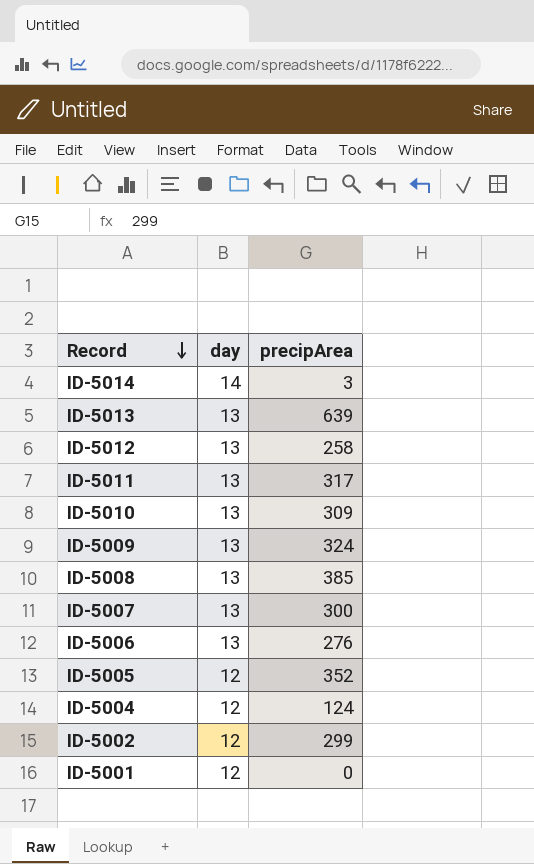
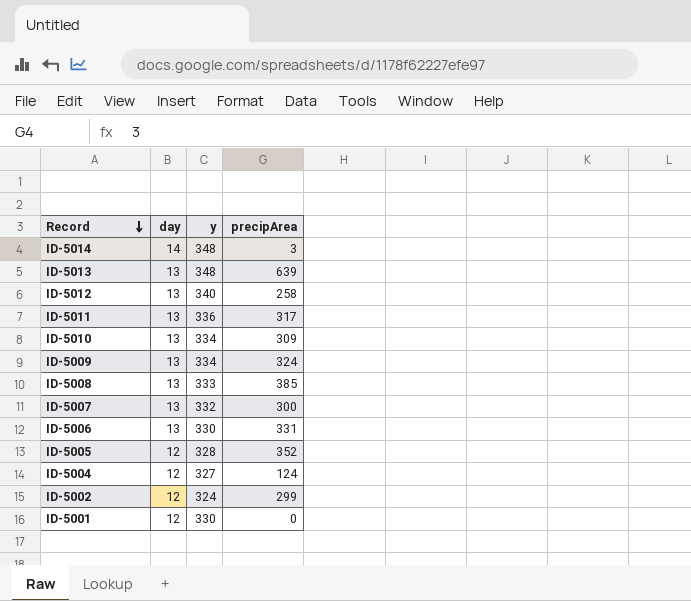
column y | position: none -> 3
ID-5006 | precipArea: 276 -> 331

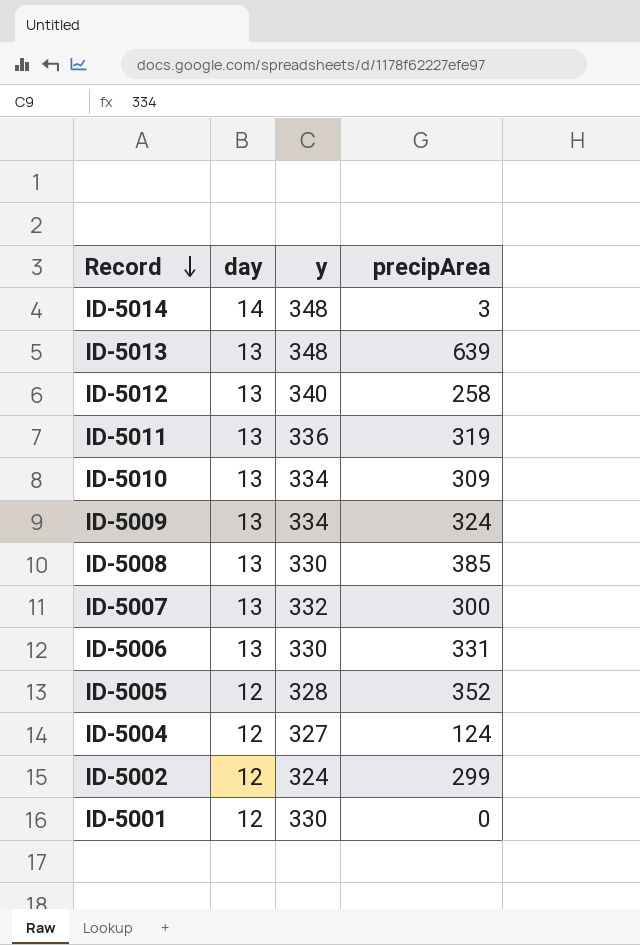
ID-5011 | precipArea: 317 -> 319
ID-5008 | y: 333 -> 330

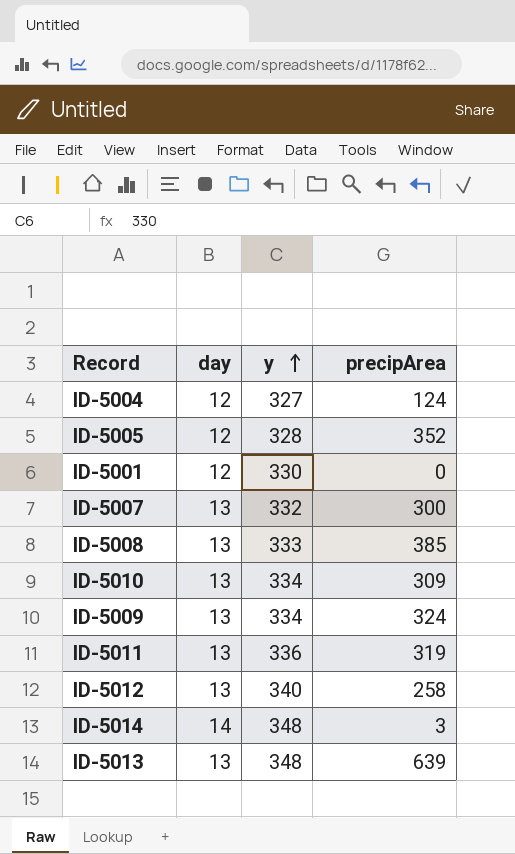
row order: Record descending -> y ascending
row ID-5006: 13 | 330 | 331 -> none
row ID-5002: 12 | 324 | 299 -> none
ID-5008 | y: 330 -> 333

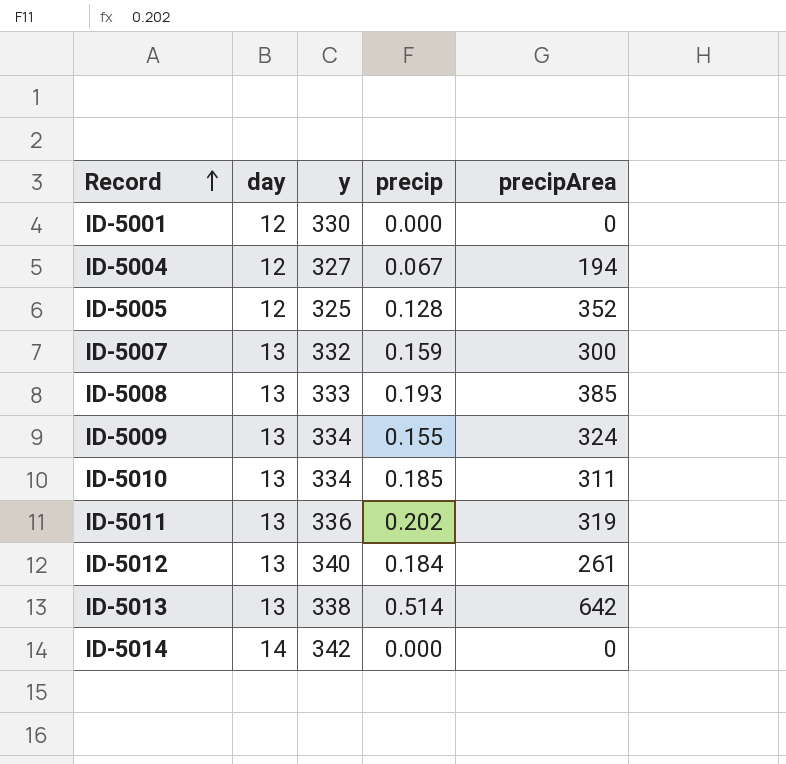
row order: y ascending -> Record ascending
column precip | position: none -> 4
ID-5004 | precipArea: 124 -> 194
ID-5005 | y: 328 -> 325
ID-5010 | precipArea: 309 -> 311
ID-5012 | precipArea: 258 -> 261
ID-5013 | y: 348 -> 338
ID-5013 | precipArea: 639 -> 642
ID-5014 | y: 348 -> 342
ID-5014 | precipArea: 3 -> 0

